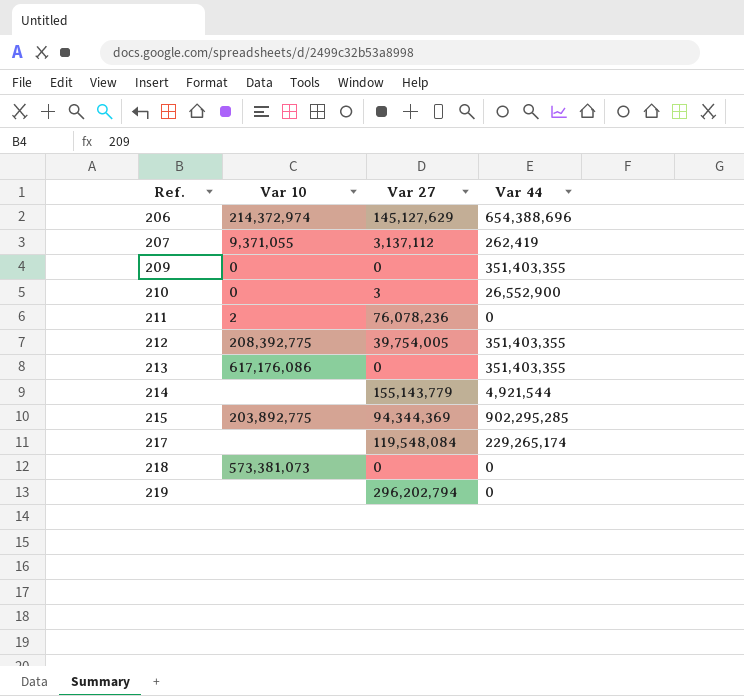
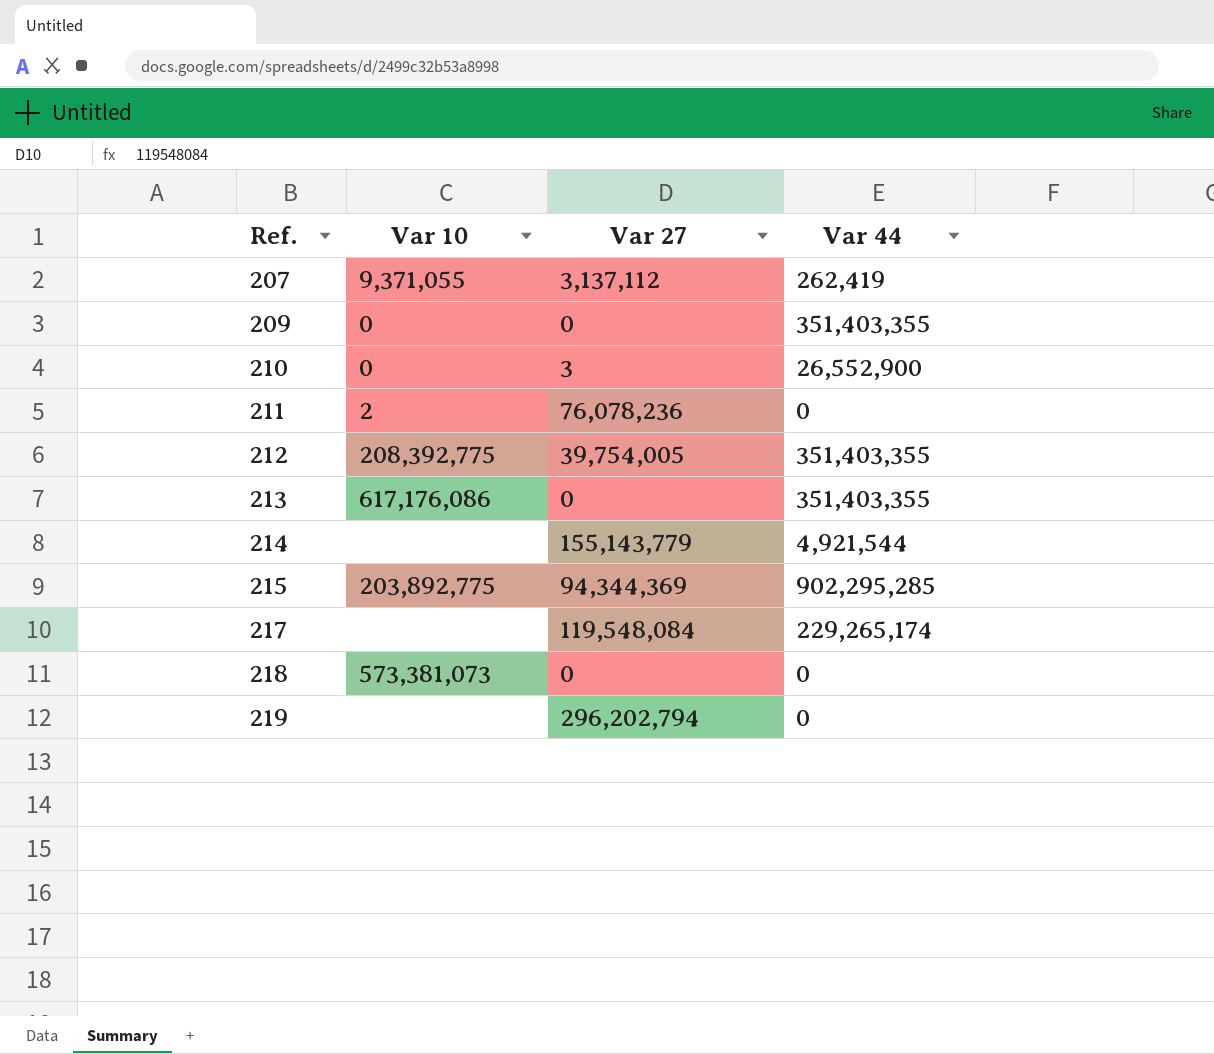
row 206: 214,372,974 | 145,127,629 | 654,388,696 -> none

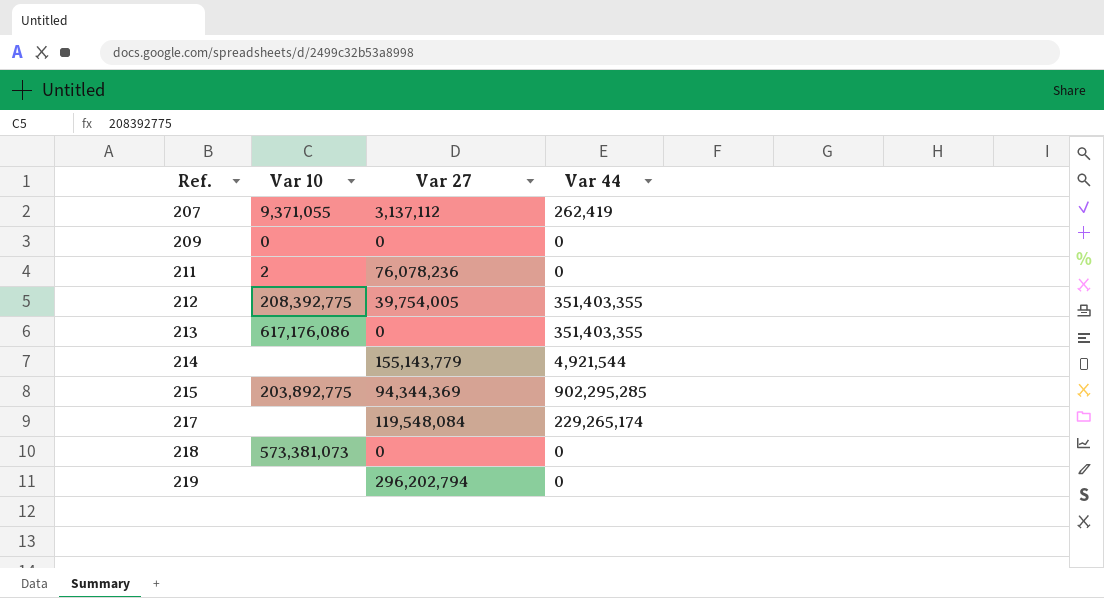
row 210: 0 | 3 | 26,552,900 -> none
209 | Var 44: 351,403,355 -> 0

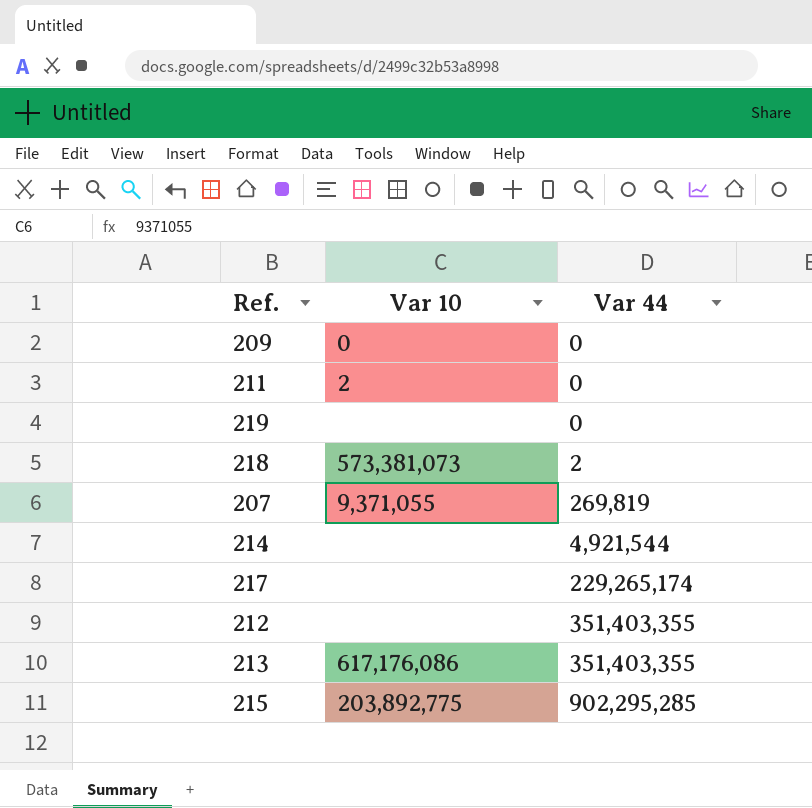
row order: Ref. ascending -> Var 44 ascending
column Var 27 | position: 3 -> none
218 | Var 44: 0 -> 2
207 | Var 44: 262,419 -> 269,819
212 | Var 10: 208,392,775 -> none

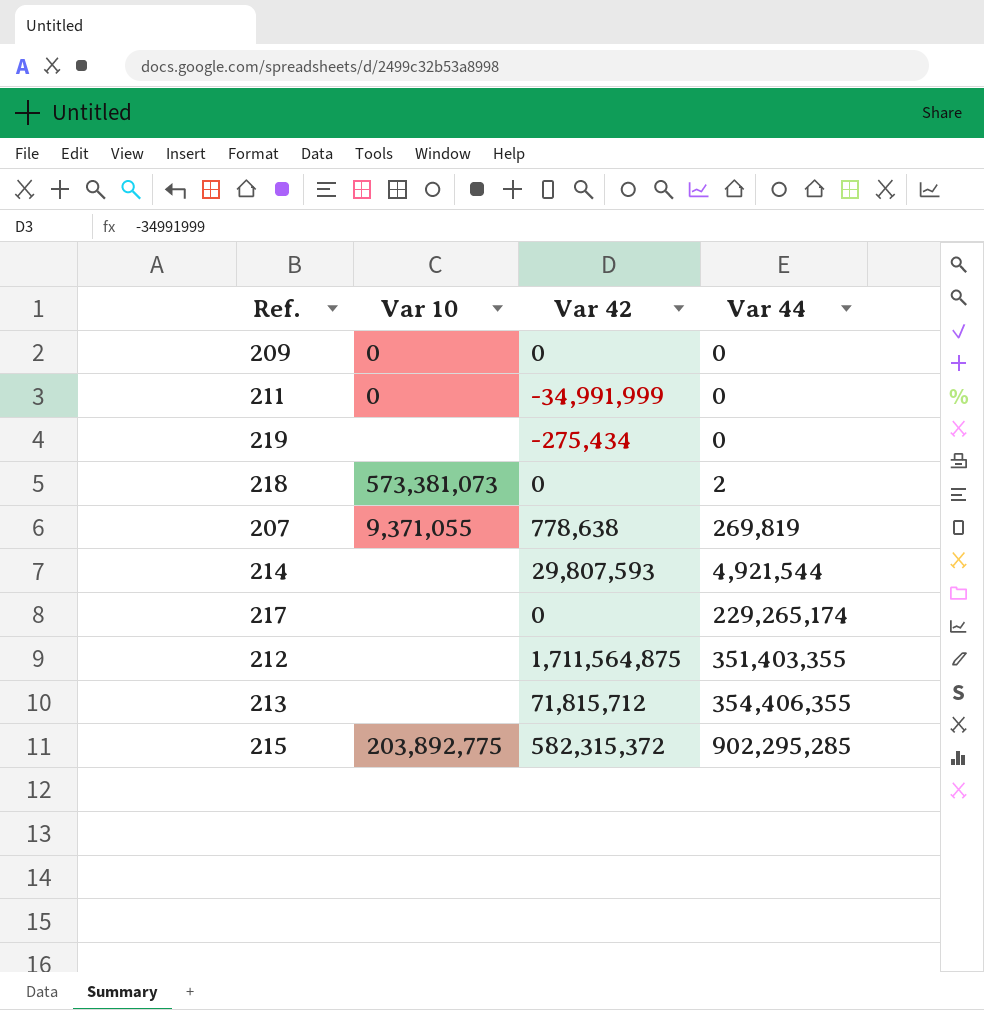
column Var 42 | position: none -> 3
211 | Var 10: 2 -> 0
213 | Var 10: 617,176,086 -> none
213 | Var 44: 351,403,355 -> 354,406,355

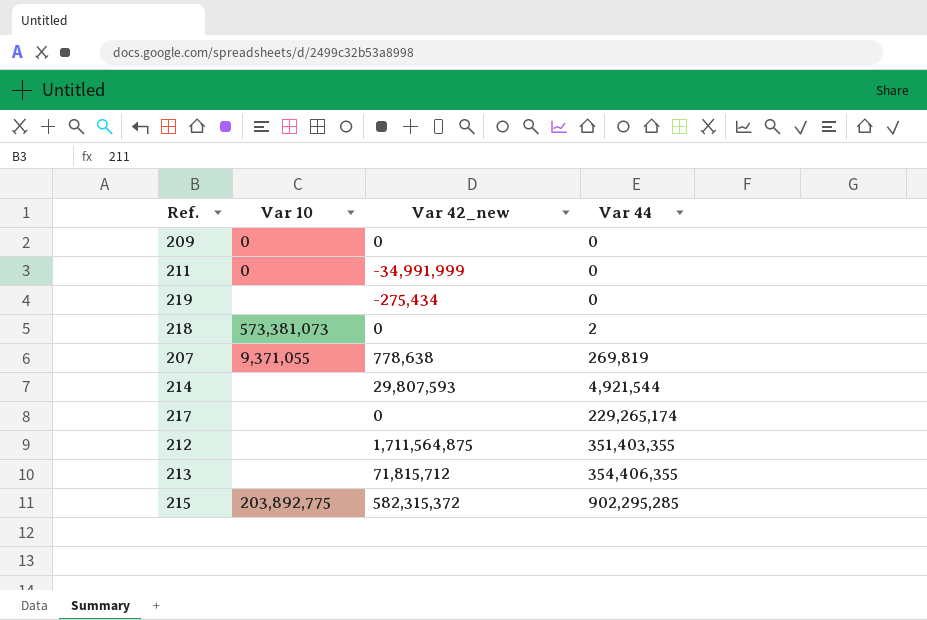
column name: Var 42 -> Var 42_new

